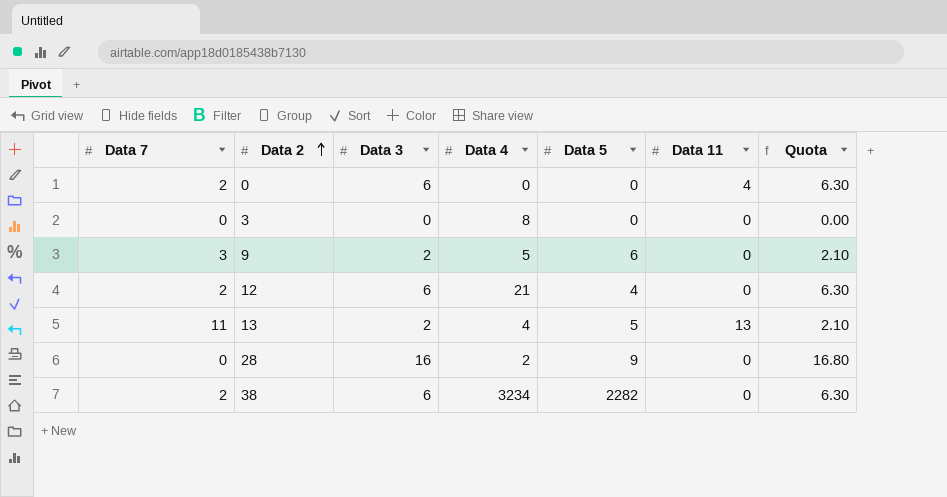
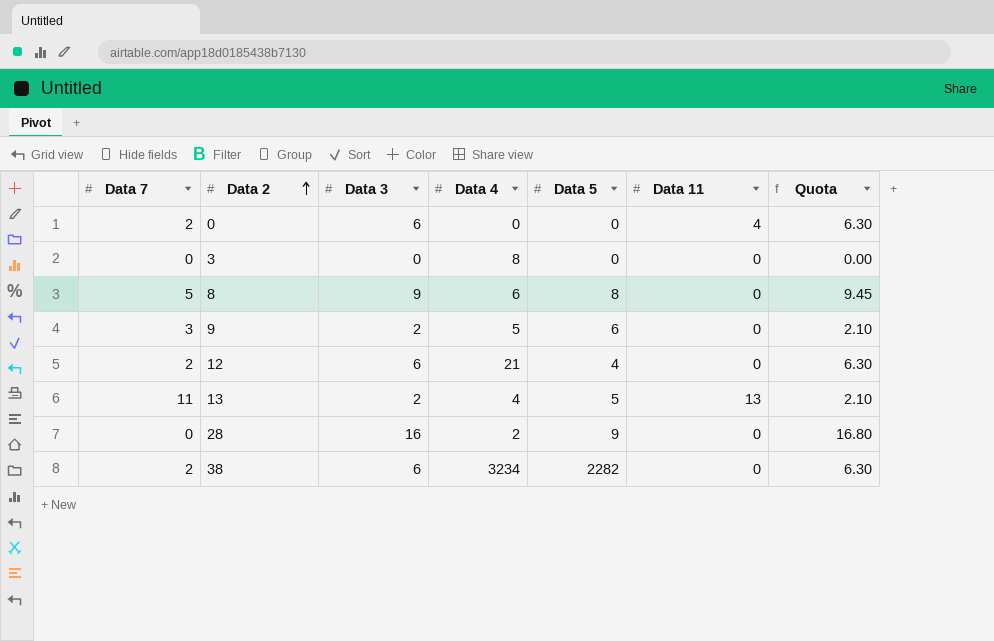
row 8: none -> 5 | 9 | 6 | 8 | 0 | 9.45

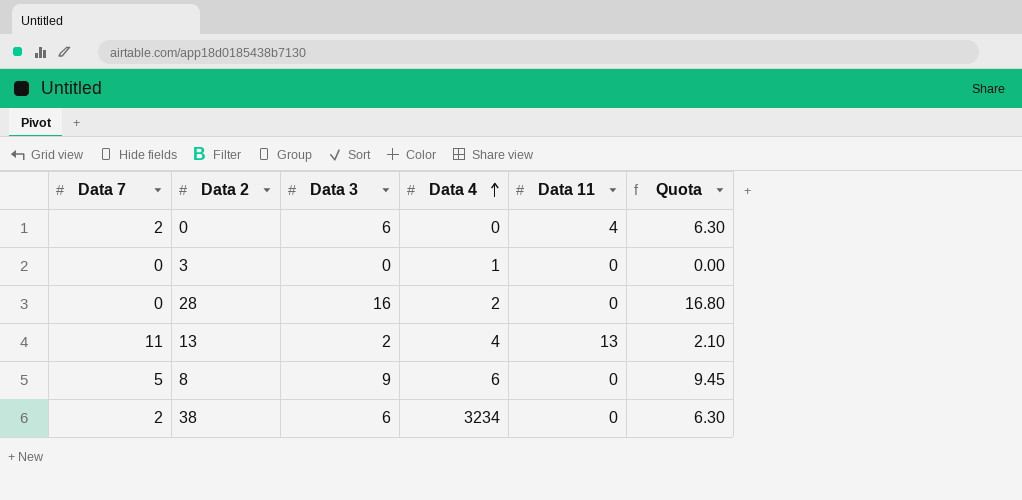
row order: Data 2 ascending -> Data 4 ascending
column Data 5 | position: 5 -> none
row 9: 3 | 2 | 5 | 6 | 0 | 2.10 -> none
row 12: 2 | 6 | 21 | 4 | 0 | 6.30 -> none
3 | Data 4: 8 -> 1

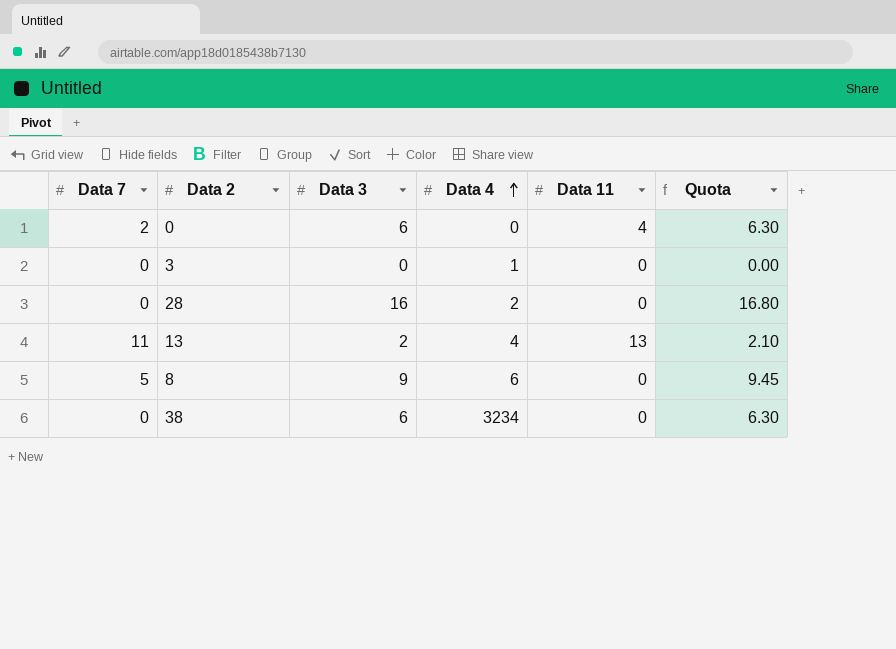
38 | Data 7: 2 -> 0

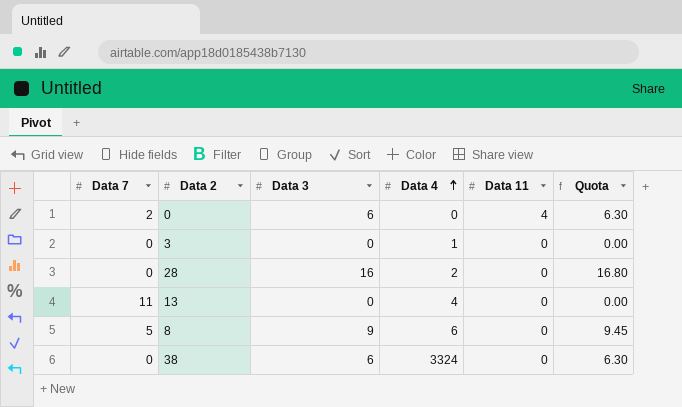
13 | Data 3: 2 -> 0
13 | Data 11: 13 -> 0
13 | Quota: 2.10 -> 0.00
38 | Data 4: 3234 -> 3324

